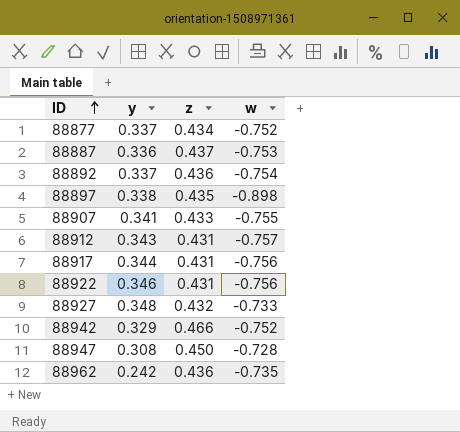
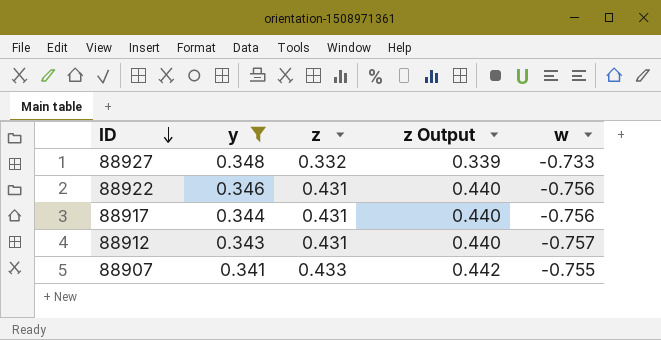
filter: none -> y >= 0.341
row order: ID ascending -> ID descending
column z Output | formula: none -> [z] * 1.02
88927 | z: 0.432 -> 0.332

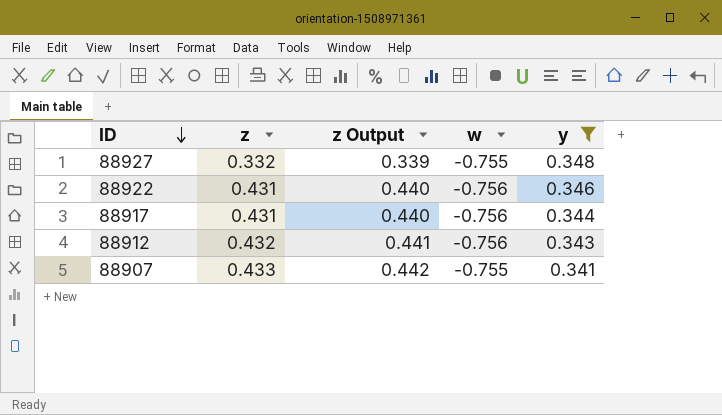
column y | position: 2 -> 5
88927 | w: -0.733 -> -0.755
88912 | z: 0.431 -> 0.432
88912 | z Output: 0.440 -> 0.441
88912 | w: -0.757 -> -0.756

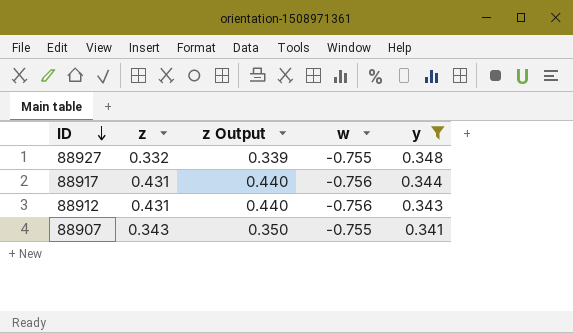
row 88922: 0.431 | 0.440 | -0.756 | 0.346 -> none
88912 | z: 0.432 -> 0.431
88912 | z Output: 0.441 -> 0.440
88907 | z: 0.433 -> 0.343
88907 | z Output: 0.442 -> 0.350

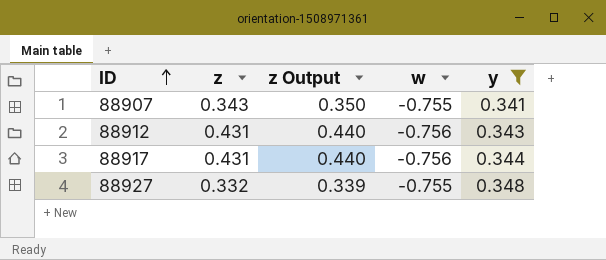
row order: ID descending -> ID ascending

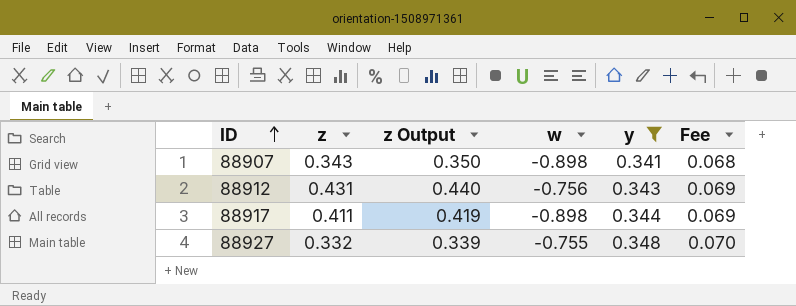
column Fee | formula: none -> [y] * 0.2
88907 | w: -0.755 -> -0.898
88917 | z: 0.431 -> 0.411
88917 | z Output: 0.440 -> 0.419
88917 | w: -0.756 -> -0.898

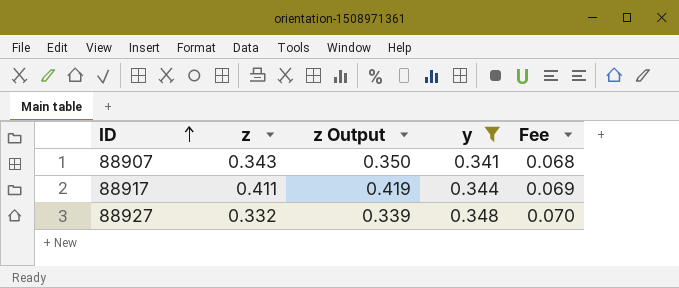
column w | position: 4 -> none
row 88912: 0.431 | 0.440 | -0.756 | 0.343 | 0.069 -> none

